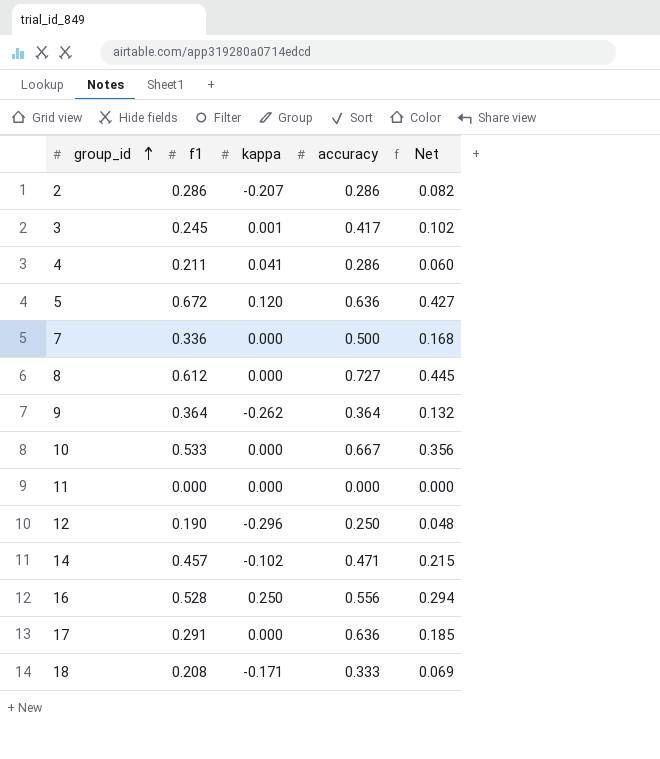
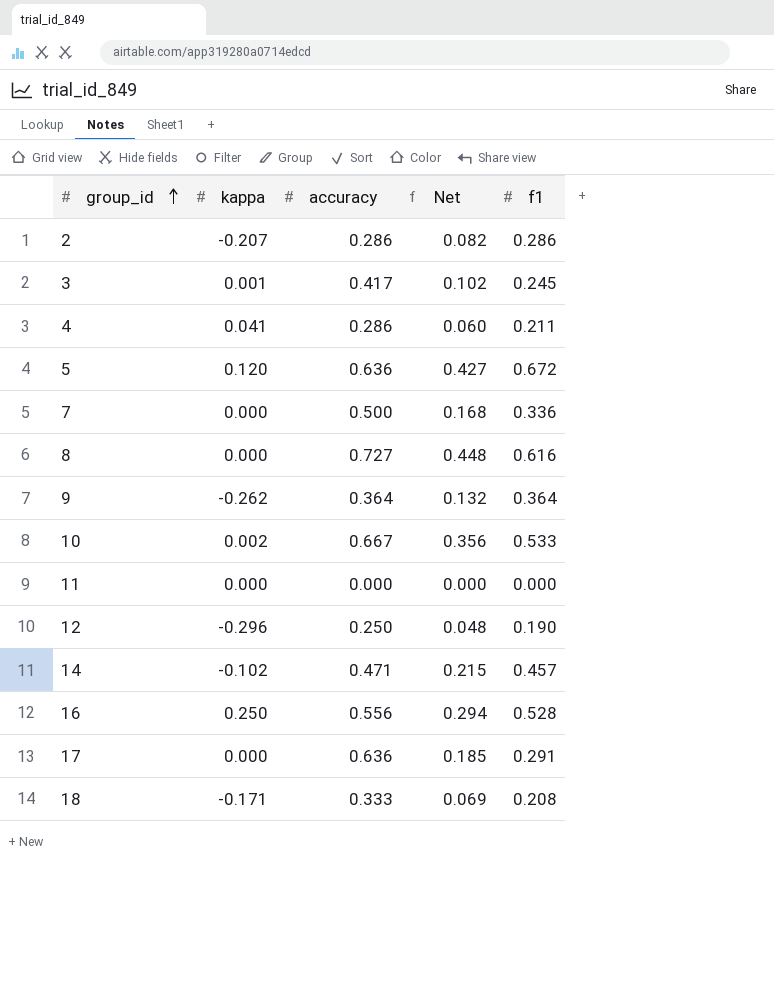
column f1 | position: 2 -> 5
8 | Net: 0.445 -> 0.448
8 | f1: 0.612 -> 0.616
10 | kappa: 0.000 -> 0.002

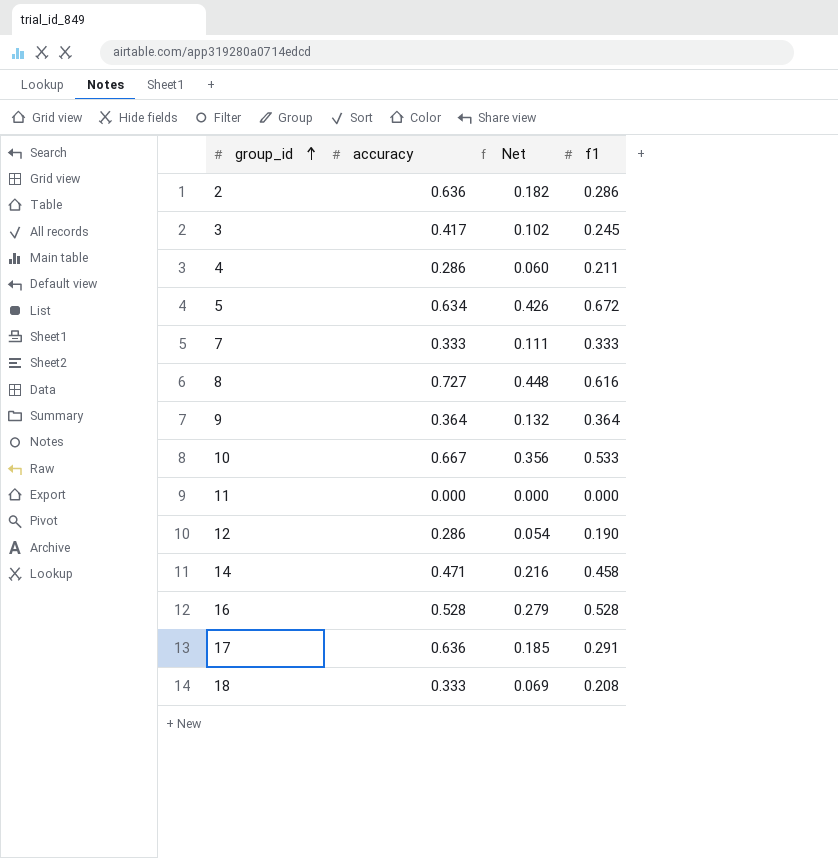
column kappa | position: 2 -> none
2 | accuracy: 0.286 -> 0.636
2 | Net: 0.082 -> 0.182
5 | accuracy: 0.636 -> 0.634
5 | Net: 0.427 -> 0.426
7 | accuracy: 0.500 -> 0.333
7 | Net: 0.168 -> 0.111
7 | f1: 0.336 -> 0.333
12 | accuracy: 0.250 -> 0.286
12 | Net: 0.048 -> 0.054
14 | Net: 0.215 -> 0.216
14 | f1: 0.457 -> 0.458
16 | accuracy: 0.556 -> 0.528
16 | Net: 0.294 -> 0.279

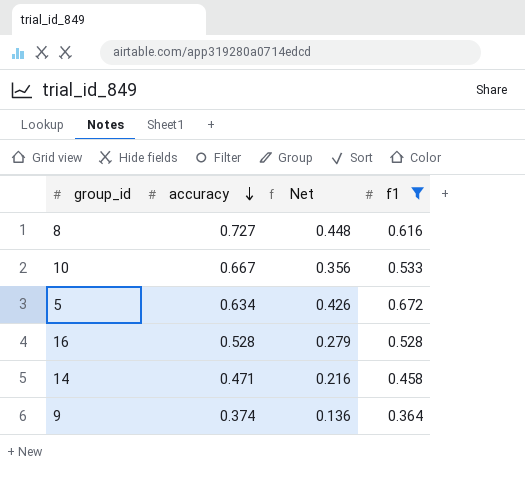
filter: none -> f1 >= 0.364
row order: group_id ascending -> accuracy descending
9 | accuracy: 0.364 -> 0.374
9 | Net: 0.132 -> 0.136

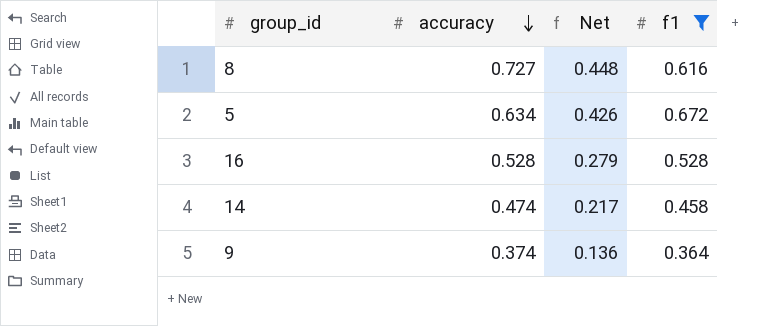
row 10: 0.667 | 0.356 | 0.533 -> none
14 | accuracy: 0.471 -> 0.474
14 | Net: 0.216 -> 0.217

